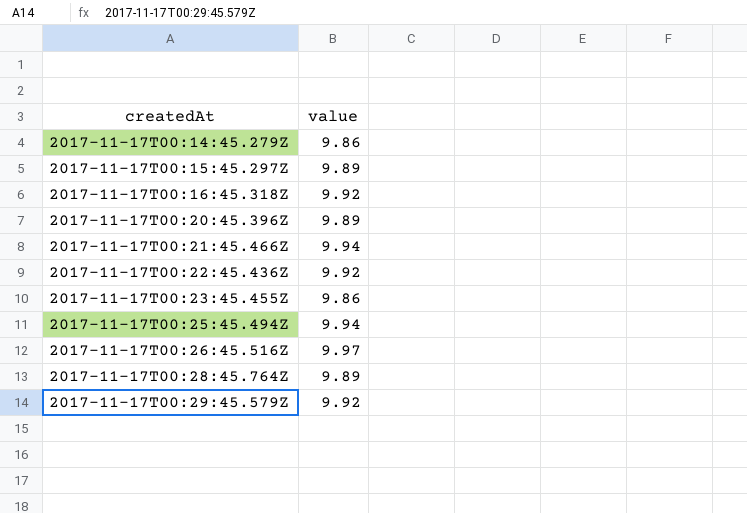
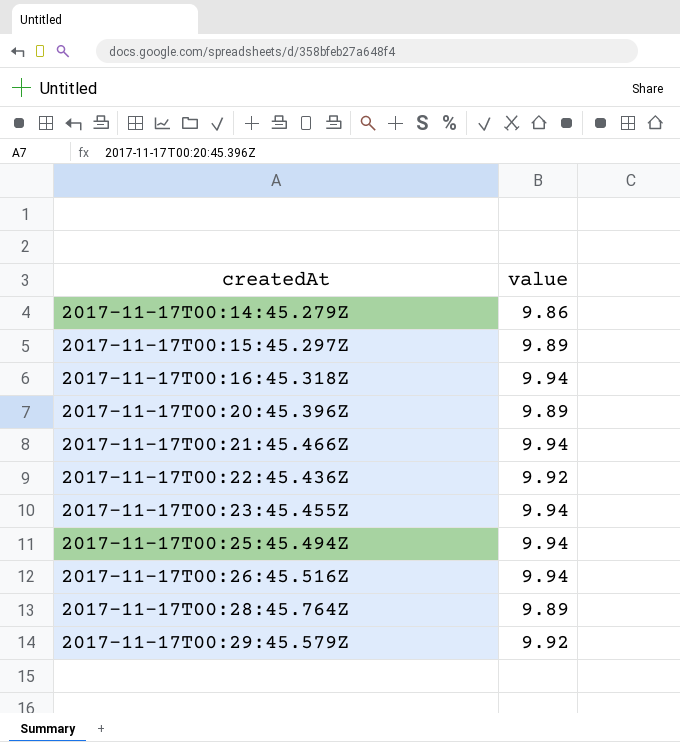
2017-11-17T00:16:45.318Z | value: 9.92 -> 9.94
2017-11-17T00:23:45.455Z | value: 9.86 -> 9.94
2017-11-17T00:26:45.516Z | value: 9.97 -> 9.94

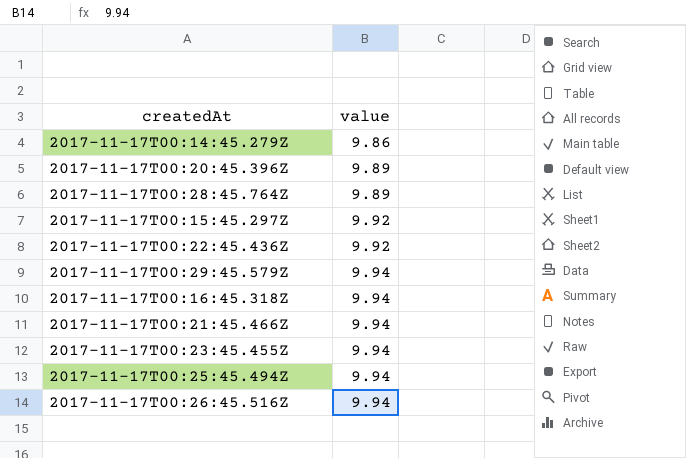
row order: createdAt ascending -> value ascending
2017-11-17T00:15:45.297Z | value: 9.89 -> 9.92
2017-11-17T00:29:45.579Z | value: 9.92 -> 9.94

